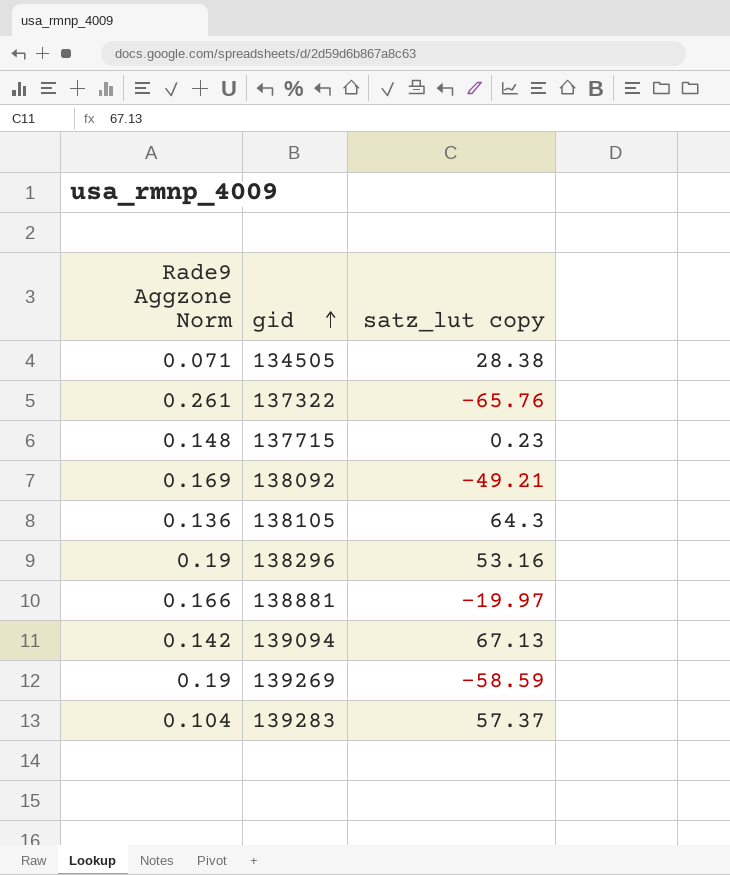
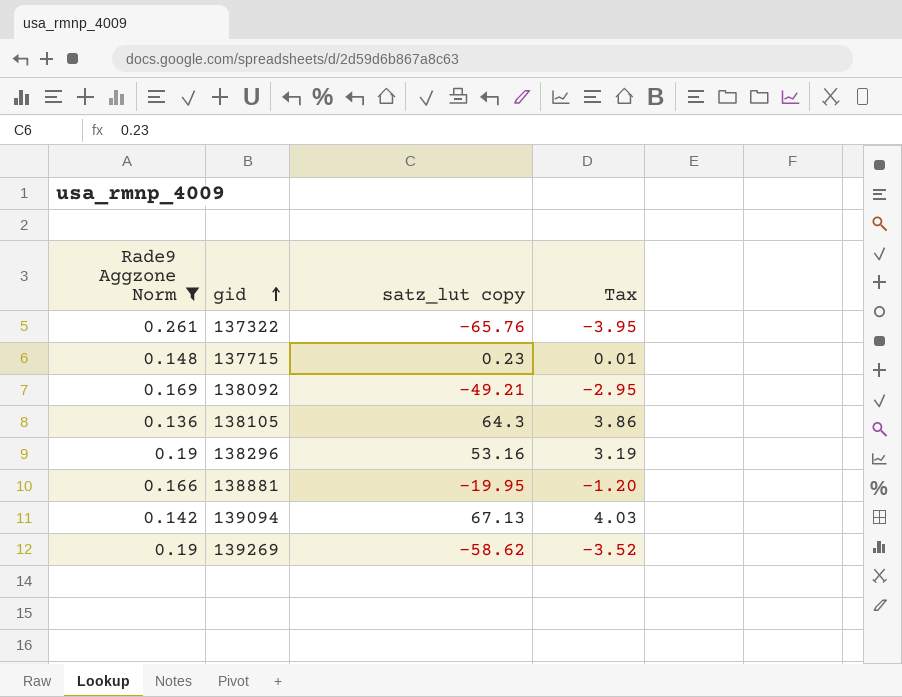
filter: none -> Rade9 Aggzone Norm >= 0.136
column Tax | formula: none -> [satz_lut copy] * 0.06
138881 | satz_lut copy: -19.97 -> -19.95
139269 | satz_lut copy: -58.59 -> -58.62

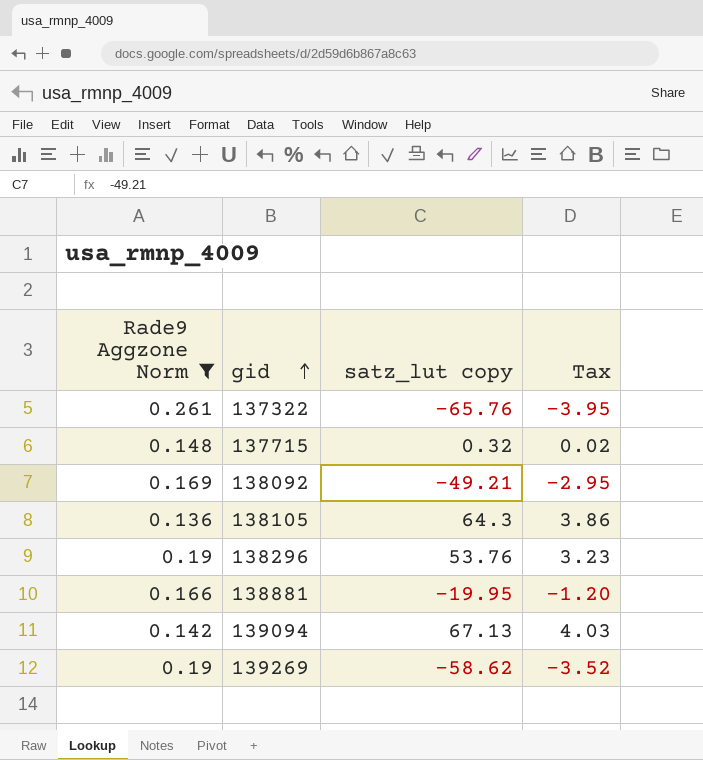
137715 | satz_lut copy: 0.23 -> 0.32
137715 | Tax: 0.01 -> 0.02
138296 | satz_lut copy: 53.16 -> 53.76
138296 | Tax: 3.19 -> 3.23

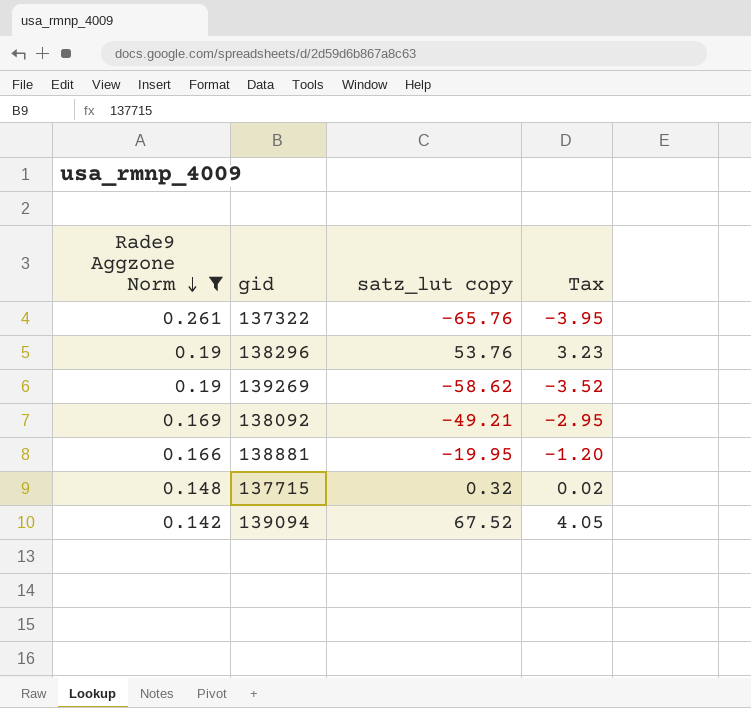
row order: gid ascending -> Rade9 Aggzone Norm descending
row 138105: 0.136 | 64.3 | 3.86 -> none
139094 | satz_lut copy: 67.13 -> 67.52
139094 | Tax: 4.03 -> 4.05

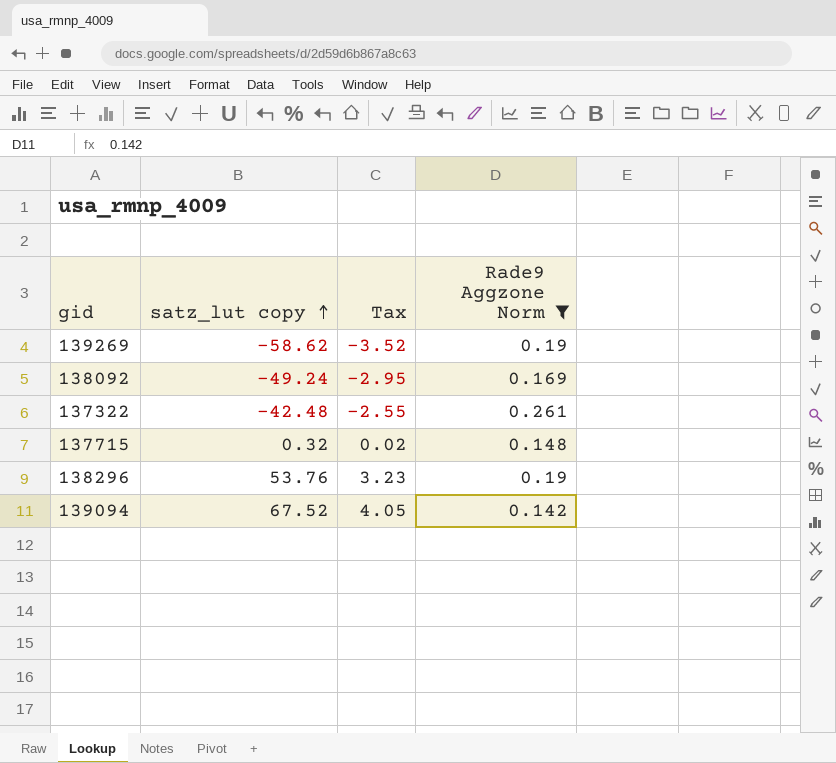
row order: Rade9 Aggzone Norm descending -> satz_lut copy ascending
column Rade9 Aggzone Norm | position: 1 -> 4
row 138881: 0.166 | -19.95 | -1.20 -> none
138092 | satz_lut copy: -49.21 -> -49.24
137322 | satz_lut copy: -65.76 -> -42.48
137322 | Tax: -3.95 -> -2.55

